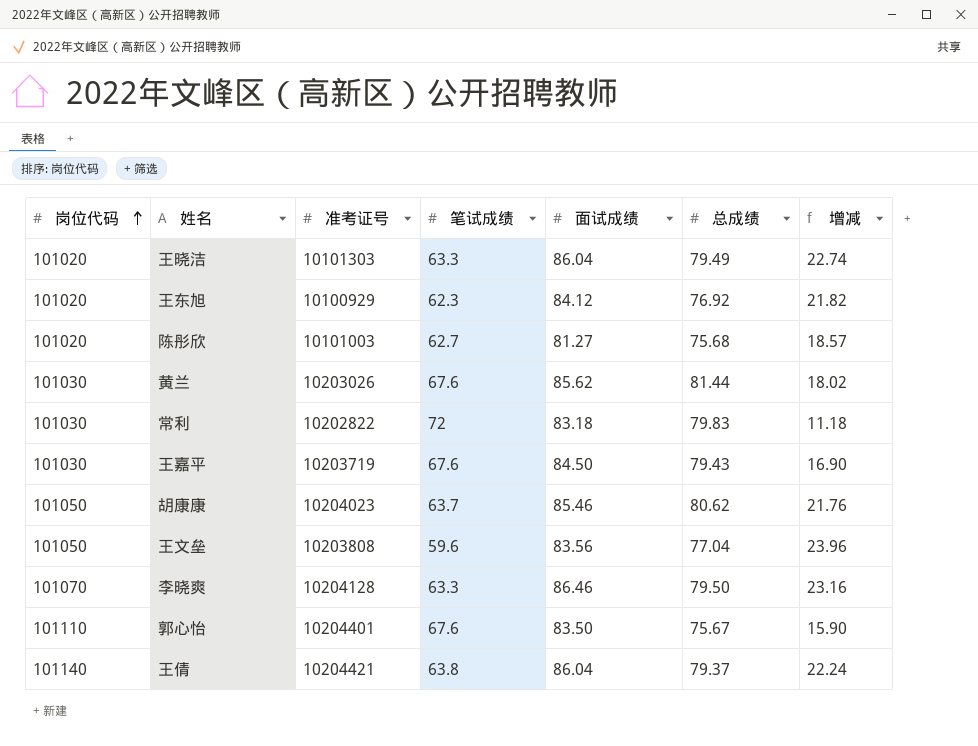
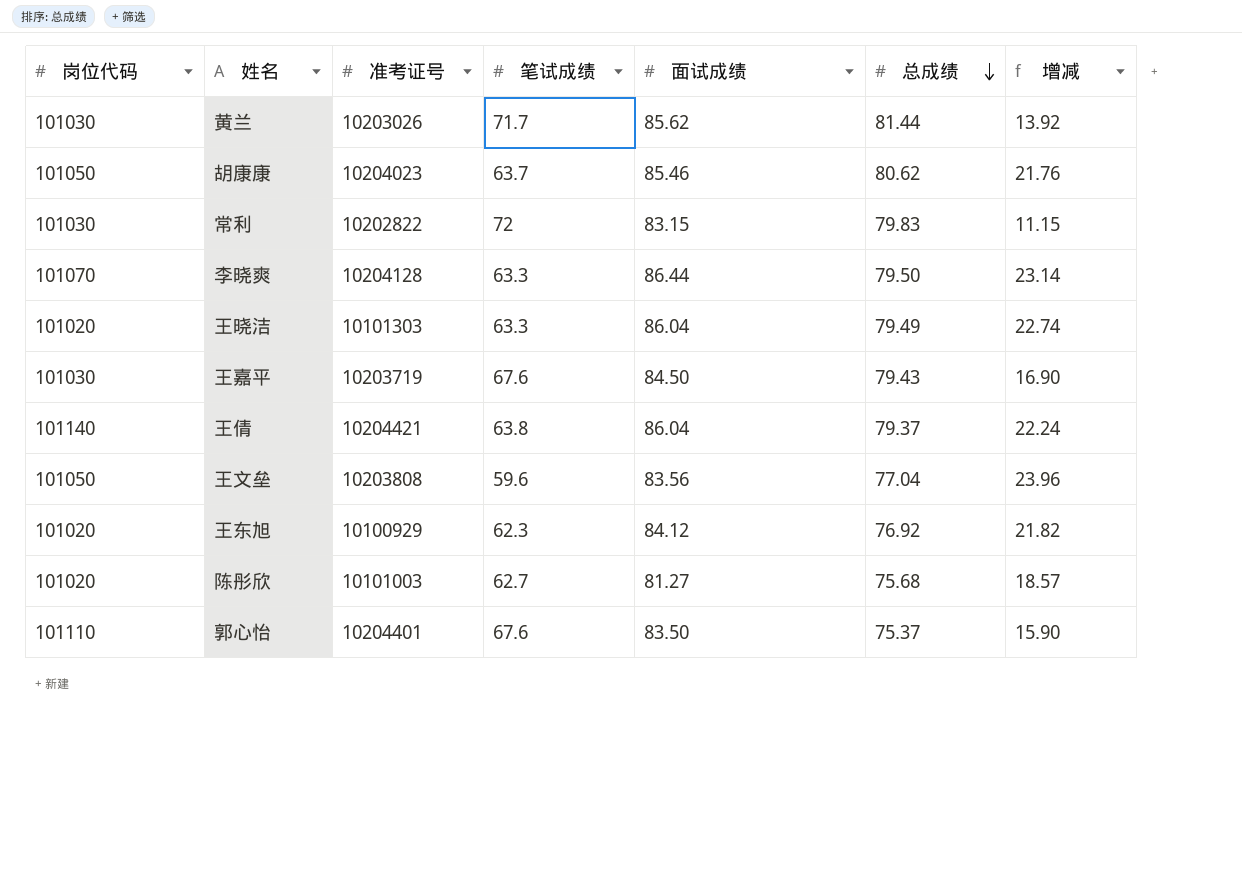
row order: 岗位代码 ascending -> 总成绩 descending
黄兰 | 笔试成绩: 67.6 -> 71.7
黄兰 | 增减: 18.02 -> 13.92
常利 | 面试成绩: 83.18 -> 83.15
常利 | 增减: 11.18 -> 11.15
李晓爽 | 面试成绩: 86.46 -> 86.44
李晓爽 | 增减: 23.16 -> 23.14
郭心怡 | 总成绩: 75.67 -> 75.37

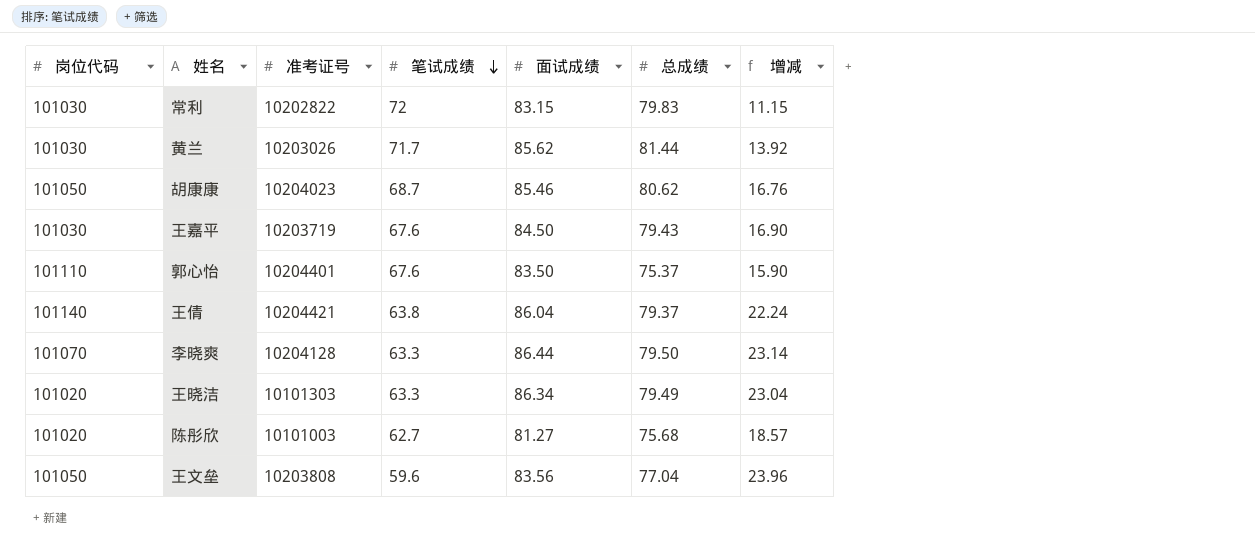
row order: 总成绩 descending -> 笔试成绩 descending
row 王东旭: 101020 | 10100929 | 62.3 | 84.12 | 76.92 | 21.82 -> none
胡康康 | 笔试成绩: 63.7 -> 68.7
胡康康 | 增减: 21.76 -> 16.76
王晓洁 | 面试成绩: 86.04 -> 86.34
王晓洁 | 增减: 22.74 -> 23.04

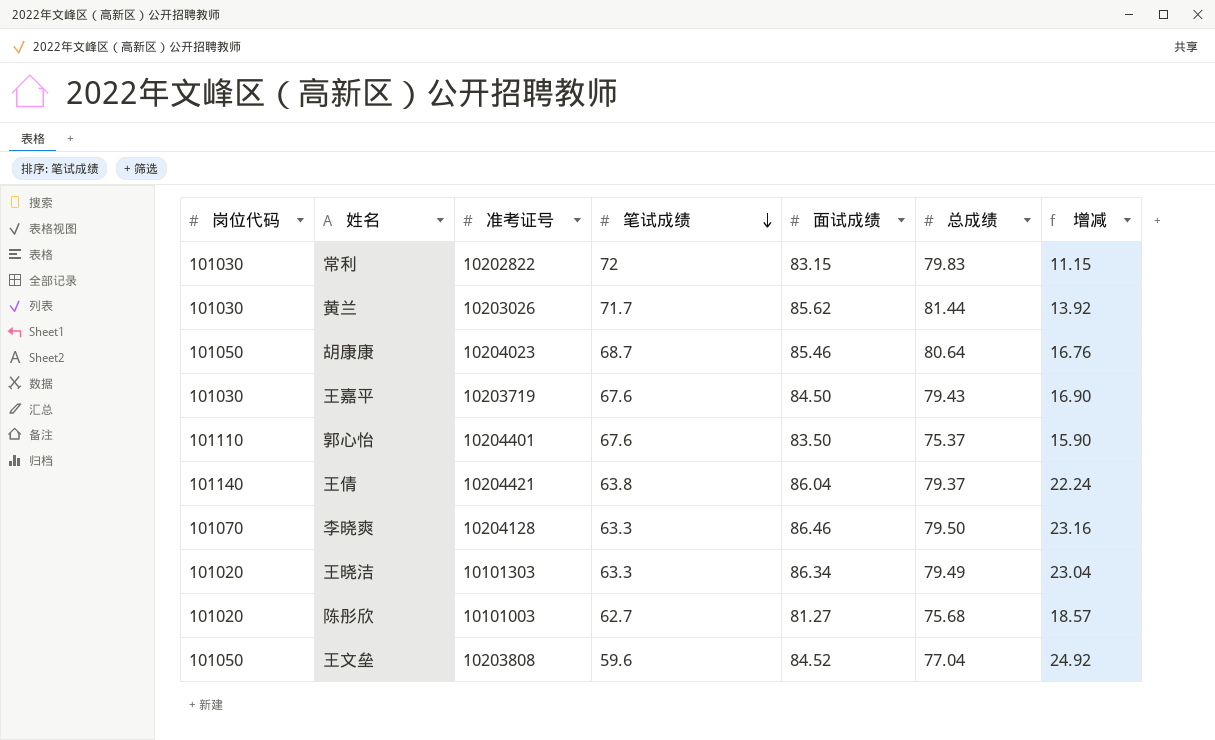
胡康康 | 总成绩: 80.62 -> 80.64
李晓爽 | 面试成绩: 86.44 -> 86.46
李晓爽 | 增减: 23.14 -> 23.16
王文垒 | 面试成绩: 83.56 -> 84.52
王文垒 | 增减: 23.96 -> 24.92

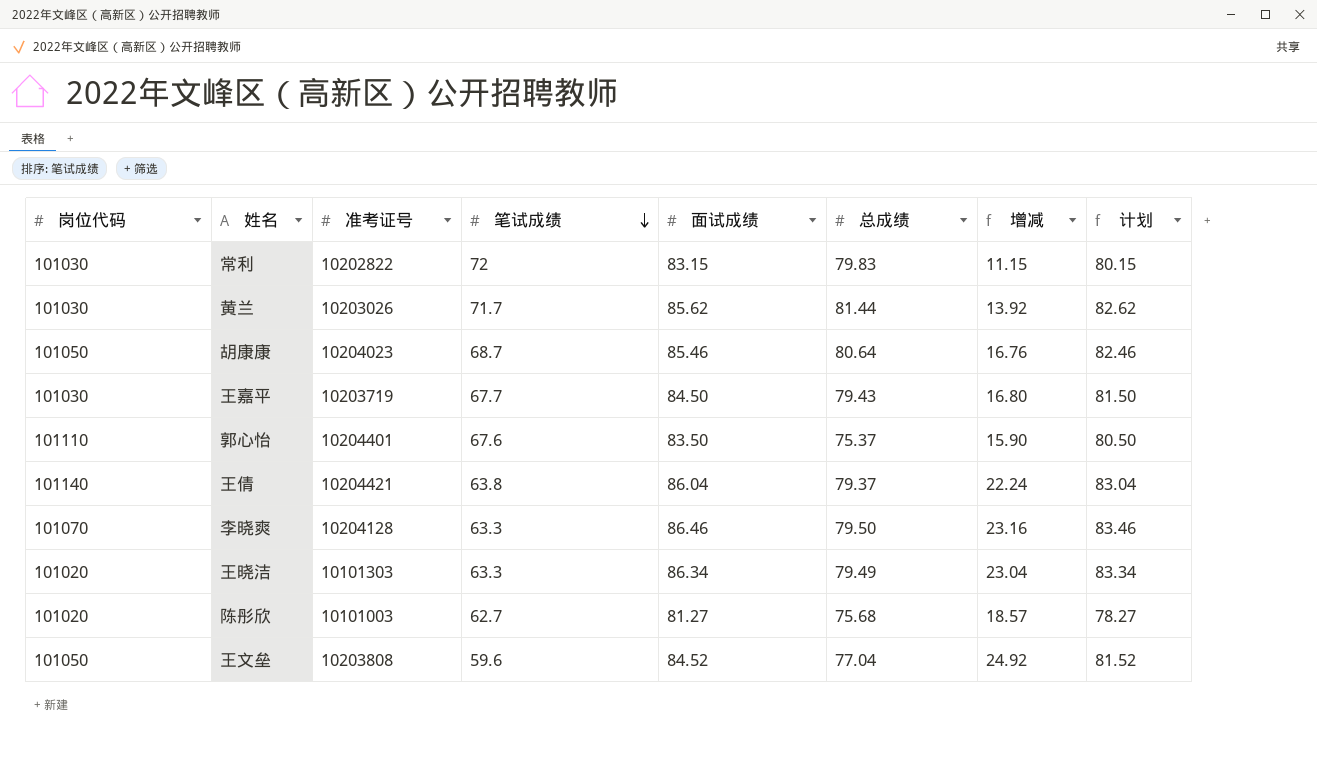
column 计划 | formula: none -> [面试成绩] - 3
王嘉平 | 笔试成绩: 67.6 -> 67.7
王嘉平 | 增减: 16.90 -> 16.80

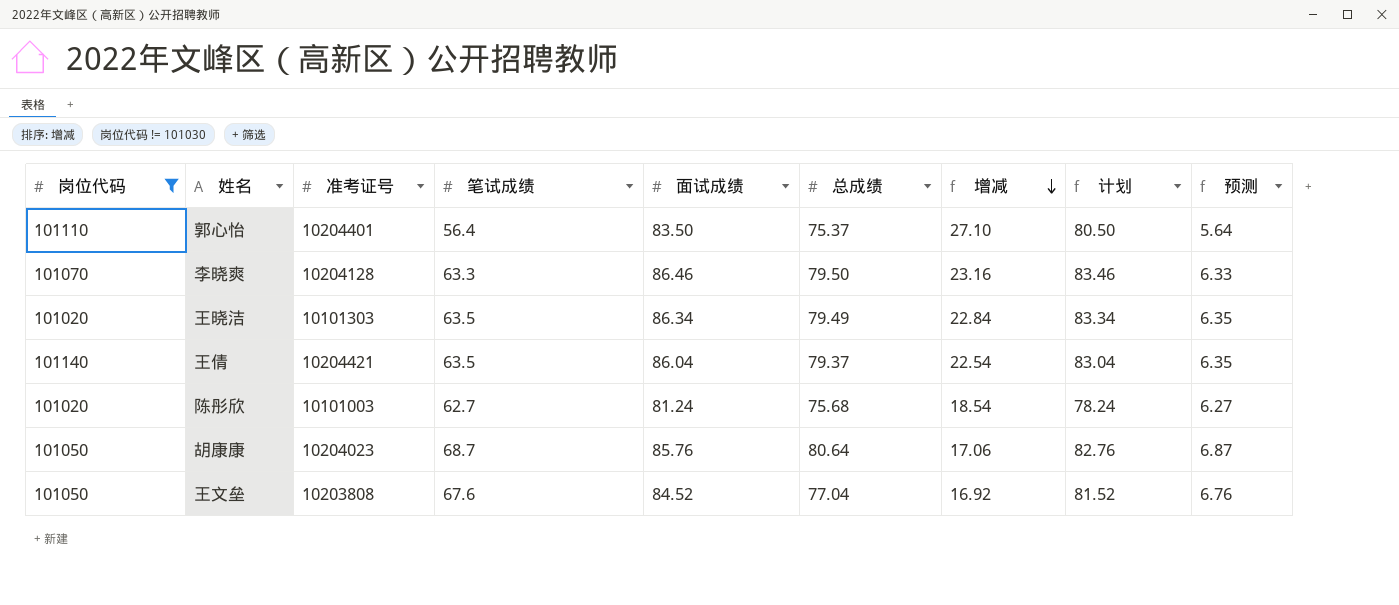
filter: none -> 岗位代码 != 101030
row order: 笔试成绩 descending -> 增减 descending
column 预测 | formula: none -> [笔试成绩] * 0.1
郭心怡 | 笔试成绩: 67.6 -> 56.4
郭心怡 | 增减: 15.90 -> 27.10
王晓洁 | 笔试成绩: 63.3 -> 63.5
王晓洁 | 增减: 23.04 -> 22.84
王倩 | 笔试成绩: 63.8 -> 63.5
王倩 | 增减: 22.24 -> 22.54
陈彤欣 | 面试成绩: 81.27 -> 81.24
陈彤欣 | 增减: 18.57 -> 18.54
陈彤欣 | 计划: 78.27 -> 78.24
胡康康 | 面试成绩: 85.46 -> 85.76
胡康康 | 增减: 16.76 -> 17.06
胡康康 | 计划: 82.46 -> 82.76
王文垒 | 笔试成绩: 59.6 -> 67.6
王文垒 | 增减: 24.92 -> 16.92

